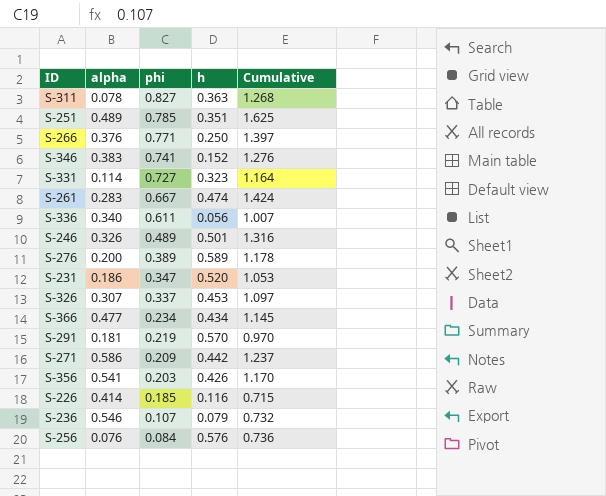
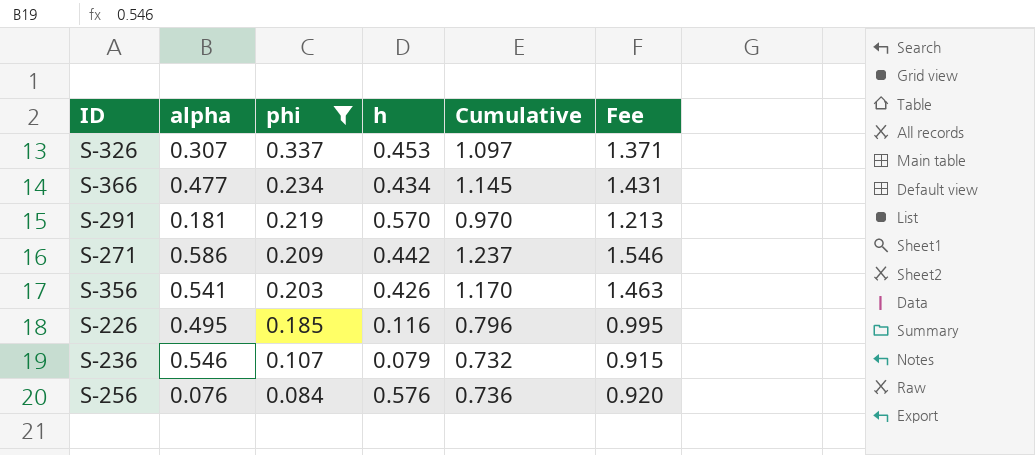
filter: none -> phi <= 0.337
column Fee | formula: none -> [Cumulative] * 1.25
S-226 | alpha: 0.414 -> 0.495
S-226 | Cumulative: 0.715 -> 0.796

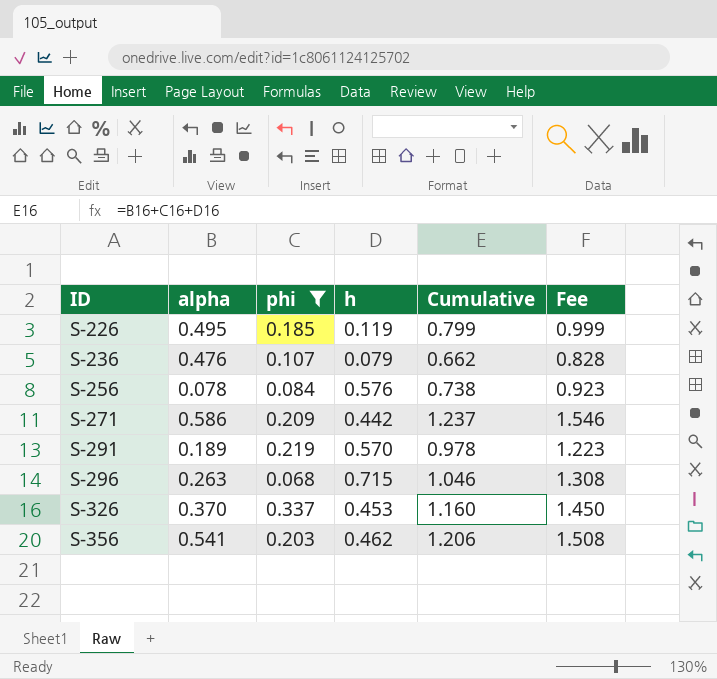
row order: phi descending -> ID ascending
row S-366: 0.477 | 0.234 | 0.434 | 1.145 | 1.431 -> none
S-226 | h: 0.116 -> 0.119
S-226 | Cumulative: 0.796 -> 0.799
S-226 | Fee: 0.995 -> 0.999
S-236 | alpha: 0.546 -> 0.476
S-236 | Cumulative: 0.732 -> 0.662
S-236 | Fee: 0.915 -> 0.828
S-256 | alpha: 0.076 -> 0.078
S-256 | Cumulative: 0.736 -> 0.738
S-256 | Fee: 0.920 -> 0.923
S-291 | alpha: 0.181 -> 0.189
S-291 | Cumulative: 0.970 -> 0.978
S-291 | Fee: 1.213 -> 1.223
row S-296: none -> 0.263 | 0.068 | 0.715 | 1.046 | 1.308
S-326 | alpha: 0.307 -> 0.370
S-326 | Cumulative: 1.097 -> 1.160
S-326 | Fee: 1.371 -> 1.450
S-356 | h: 0.426 -> 0.462
S-356 | Cumulative: 1.170 -> 1.206
S-356 | Fee: 1.463 -> 1.508

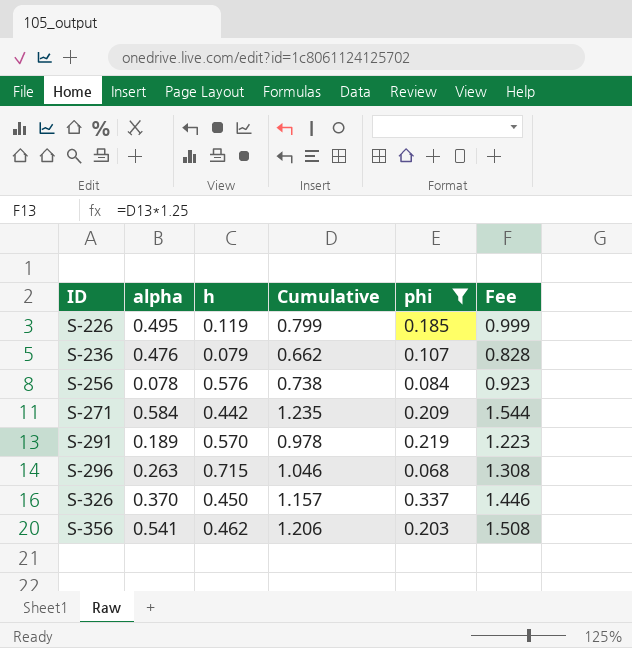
column phi | position: 3 -> 5
S-271 | alpha: 0.586 -> 0.584
S-271 | Cumulative: 1.237 -> 1.235
S-271 | Fee: 1.546 -> 1.544
S-326 | h: 0.453 -> 0.450
S-326 | Cumulative: 1.160 -> 1.157
S-326 | Fee: 1.450 -> 1.446

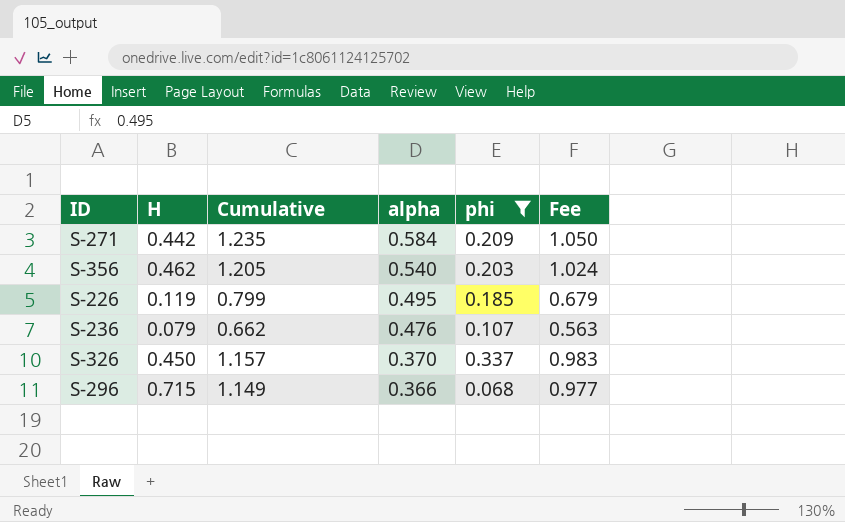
row order: ID ascending -> alpha descending
column name: h -> H
column alpha | position: 2 -> 4
column Fee | formula: [Cumulative] * 1.25 -> [Cumulative] * 0.85
row S-256: 0.078 | 0.576 | 0.738 | 0.084 | 0.923 -> none
row S-291: 0.189 | 0.570 | 0.978 | 0.219 | 1.223 -> none
S-356 | Cumulative: 1.206 -> 1.205
S-356 | alpha: 0.541 -> 0.540
S-296 | Cumulative: 1.046 -> 1.149
S-296 | alpha: 0.263 -> 0.366

